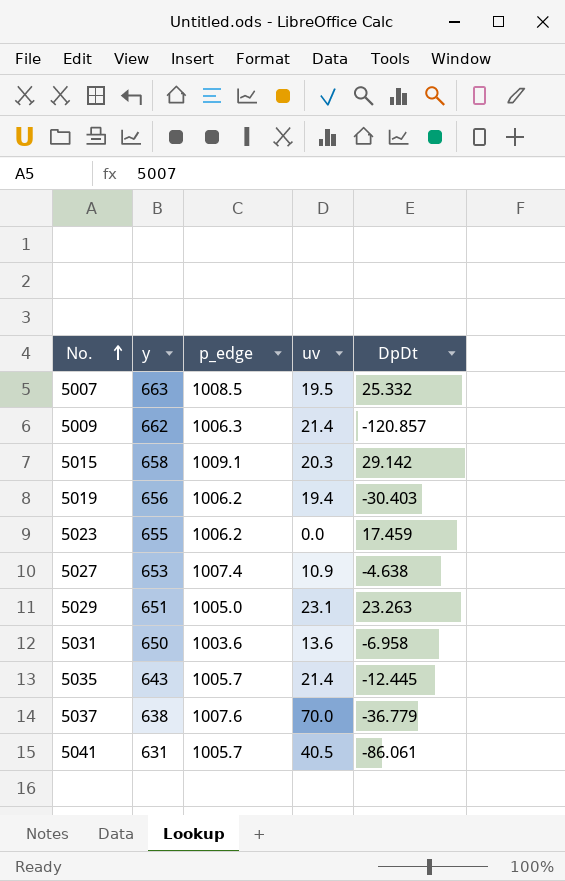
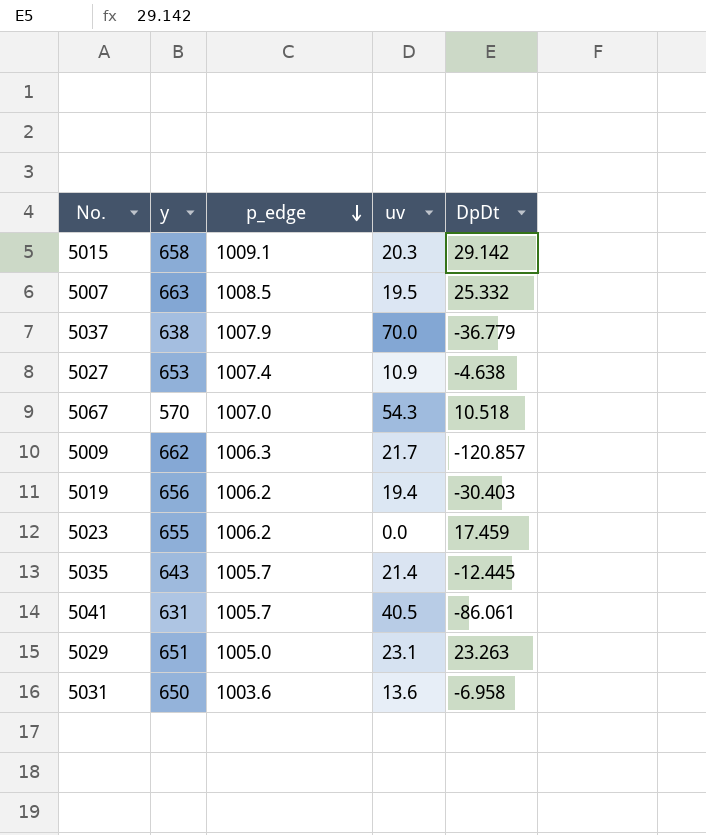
row order: No. ascending -> p_edge descending
5037 | p_edge: 1007.6 -> 1007.9
row 5067: none -> 570 | 1007.0 | 54.3 | 10.518
5009 | uv: 21.4 -> 21.7

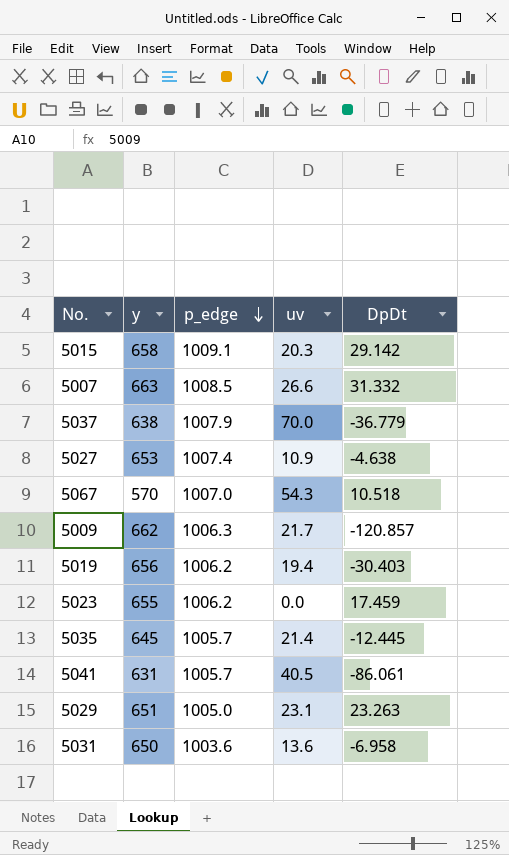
5007 | uv: 19.5 -> 26.6
5007 | DpDt: 25.332 -> 31.332
5035 | y: 643 -> 645

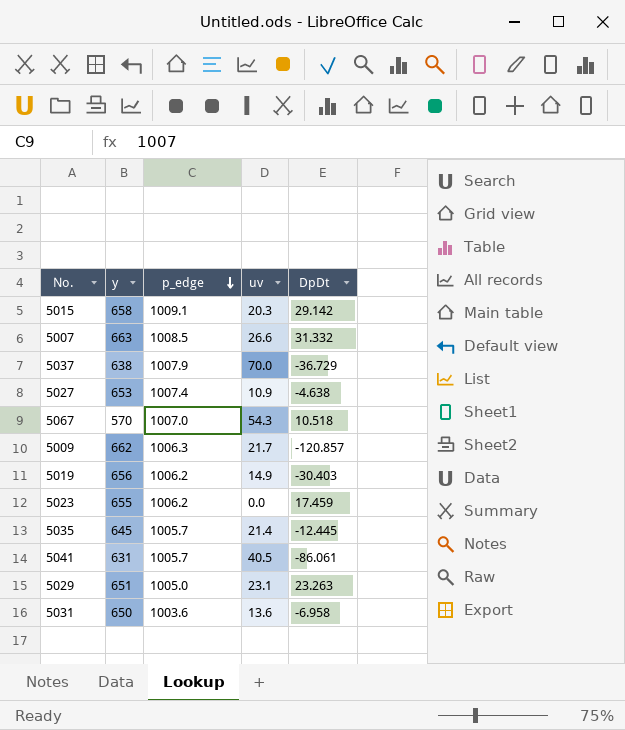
5037 | DpDt: -36.779 -> -36.729
5019 | uv: 19.4 -> 14.9

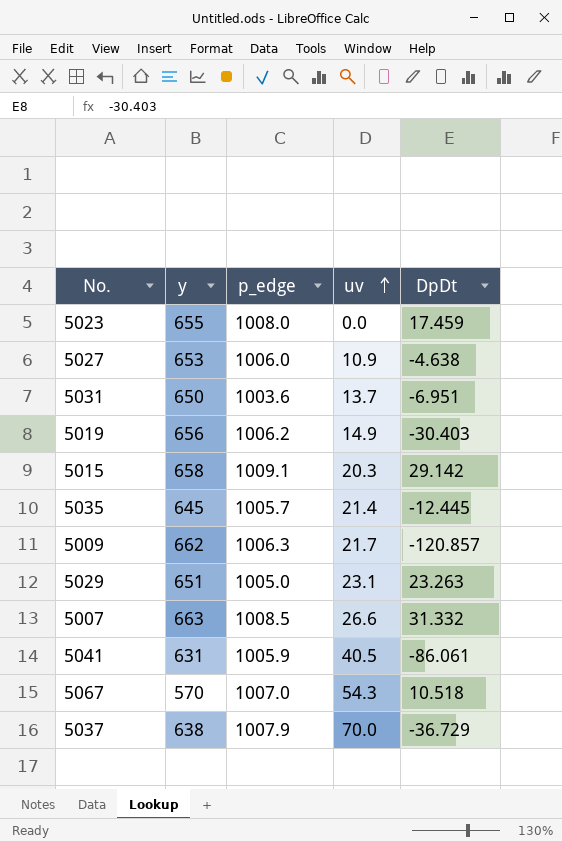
row order: p_edge descending -> uv ascending
5023 | p_edge: 1006.2 -> 1008.0
5027 | p_edge: 1007.4 -> 1006.0
5031 | uv: 13.6 -> 13.7
5031 | DpDt: -6.958 -> -6.951
5041 | p_edge: 1005.7 -> 1005.9

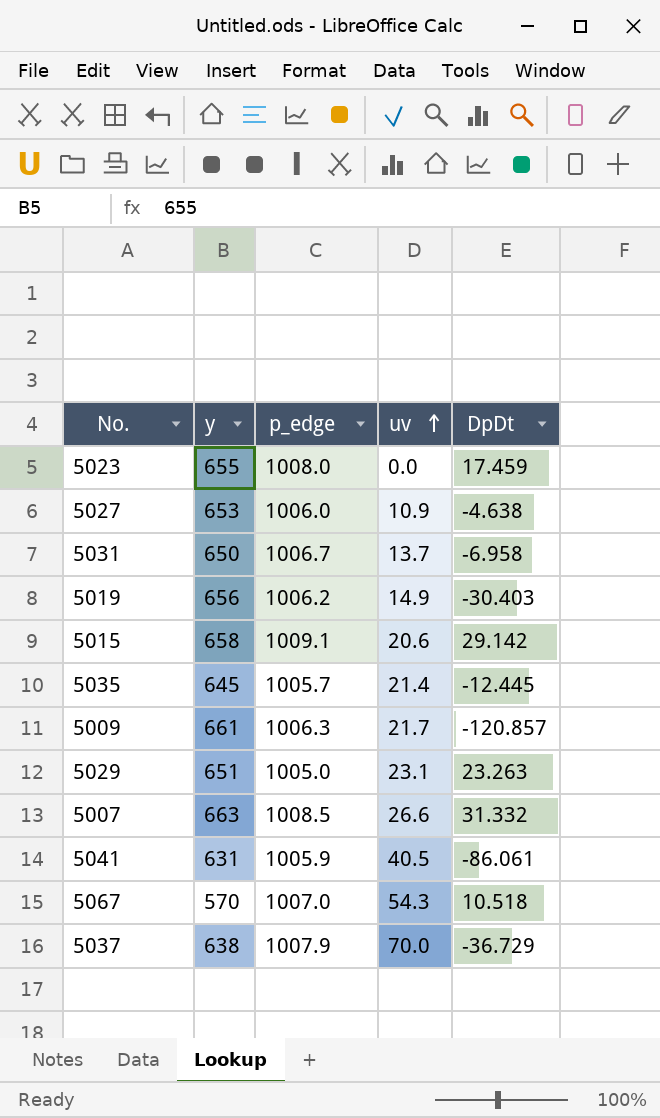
5031 | p_edge: 1003.6 -> 1006.7
5031 | DpDt: -6.951 -> -6.958
5015 | uv: 20.3 -> 20.6
5009 | y: 662 -> 661

